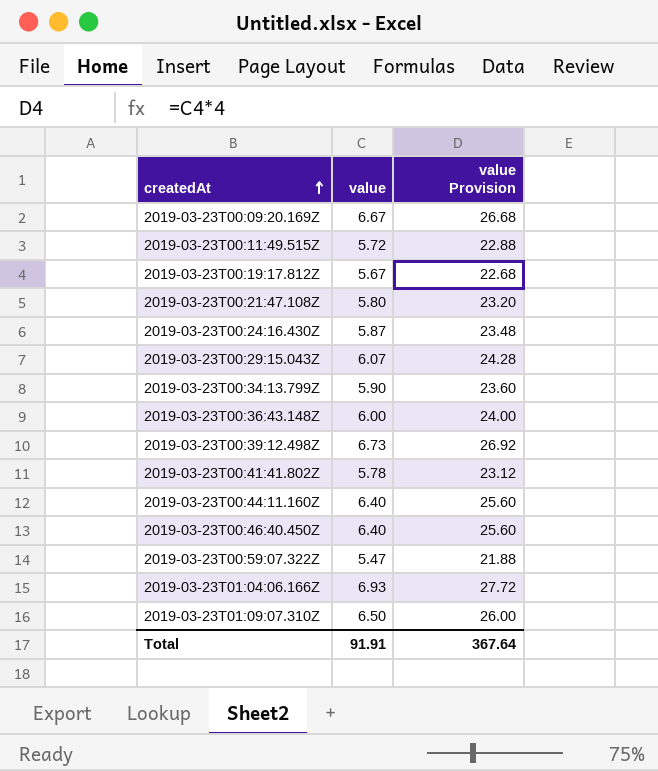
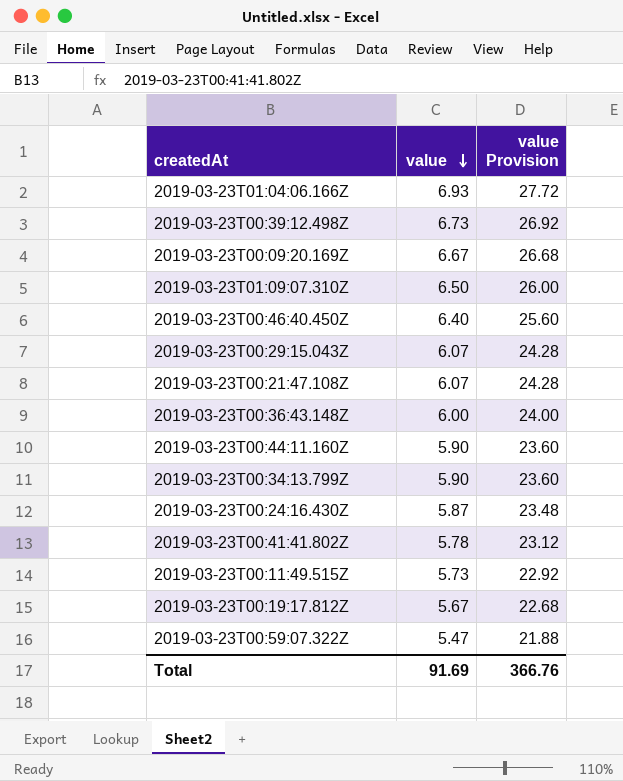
row order: createdAt ascending -> value descending
2019-03-23T00:21:47.108Z | value: 5.80 -> 6.07
2019-03-23T00:21:47.108Z | value Provision: 23.20 -> 24.28
2019-03-23T00:44:11.160Z | value: 6.40 -> 5.90
2019-03-23T00:44:11.160Z | value Provision: 25.60 -> 23.60
2019-03-23T00:11:49.515Z | value: 5.72 -> 5.73
2019-03-23T00:11:49.515Z | value Provision: 22.88 -> 22.92
Total | value: 91.91 -> 91.69
Total | value Provision: 367.64 -> 366.76

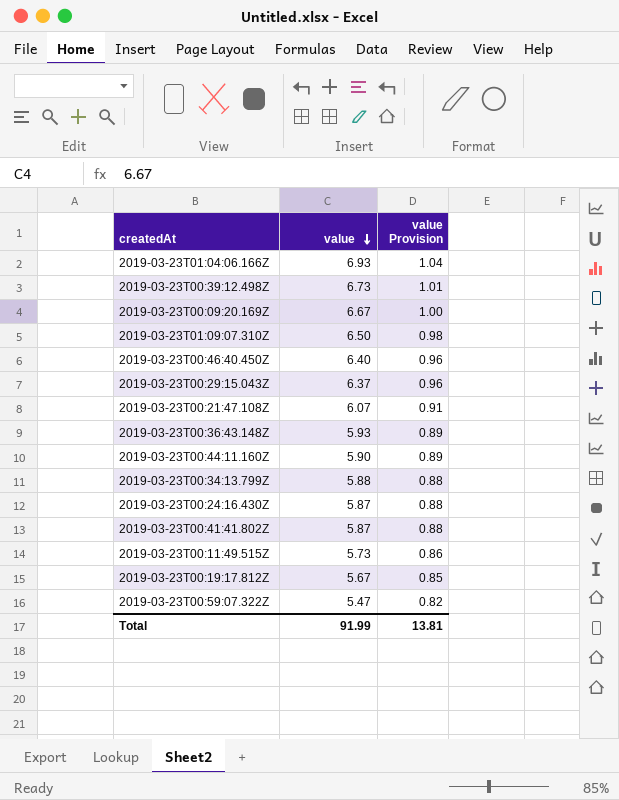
column value Provision | formula: [value] * 4 -> [value] * 0.15
2019-03-23T00:29:15.043Z | value: 6.07 -> 6.37
2019-03-23T00:36:43.148Z | value: 6.00 -> 5.93
2019-03-23T00:34:13.799Z | value: 5.90 -> 5.88
2019-03-23T00:41:41.802Z | value: 5.78 -> 5.87
Total | value: 91.69 -> 91.99
Total | value Provision: 366.76 -> 13.81

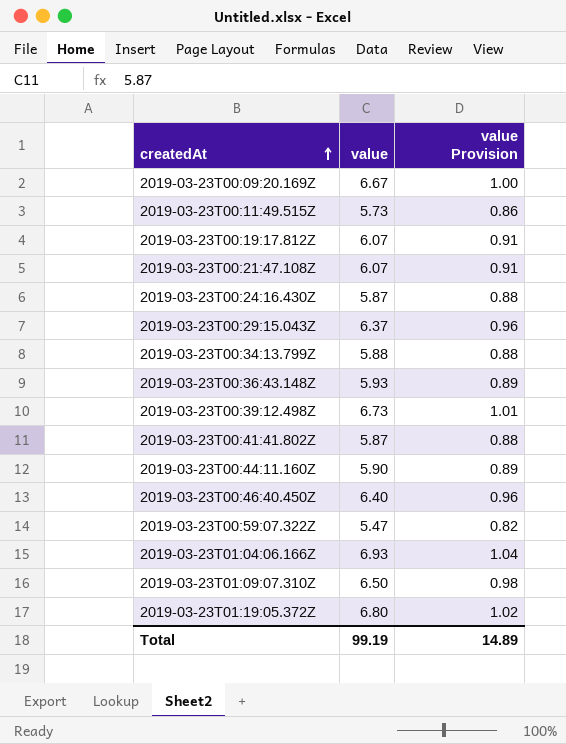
row order: value descending -> createdAt ascending
2019-03-23T00:19:17.812Z | value: 5.67 -> 6.07
2019-03-23T00:19:17.812Z | value Provision: 0.85 -> 0.91
row 2019-03-23T01:19:05.372Z: none -> 6.80 | 1.02
Total | value: 91.99 -> 99.19
Total | value Provision: 13.81 -> 14.89

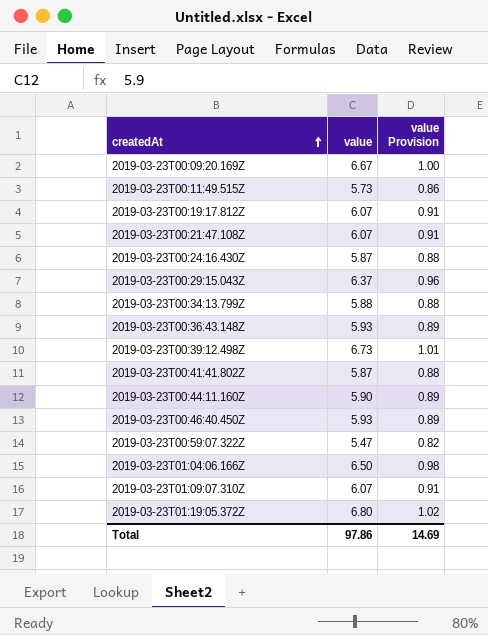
2019-03-23T00:46:40.450Z | value: 6.40 -> 5.93
2019-03-23T00:46:40.450Z | value Provision: 0.96 -> 0.89
2019-03-23T01:04:06.166Z | value: 6.93 -> 6.50
2019-03-23T01:04:06.166Z | value Provision: 1.04 -> 0.98
2019-03-23T01:09:07.310Z | value: 6.50 -> 6.07
2019-03-23T01:09:07.310Z | value Provision: 0.98 -> 0.91
Total | value: 99.19 -> 97.86
Total | value Provision: 14.89 -> 14.69

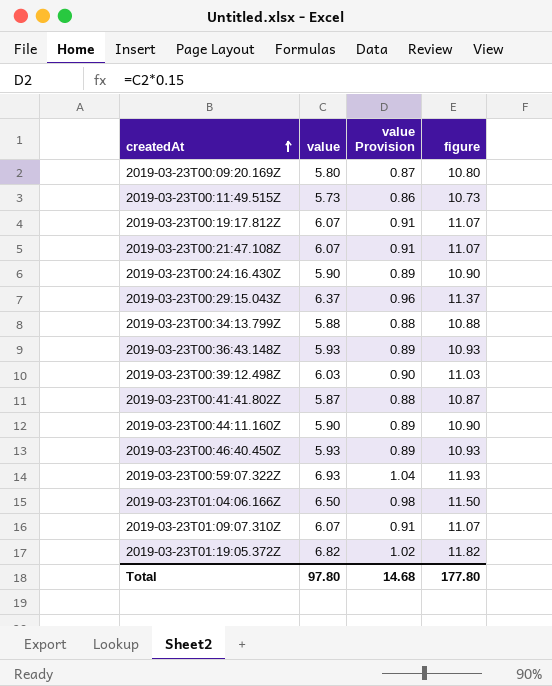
column figure | formula: none -> [value] + 5
2019-03-23T00:09:20.169Z | value: 6.67 -> 5.80
2019-03-23T00:09:20.169Z | value Provision: 1.00 -> 0.87
2019-03-23T00:24:16.430Z | value: 5.87 -> 5.90
2019-03-23T00:24:16.430Z | value Provision: 0.88 -> 0.89
2019-03-23T00:39:12.498Z | value: 6.73 -> 6.03
2019-03-23T00:39:12.498Z | value Provision: 1.01 -> 0.90
2019-03-23T00:59:07.322Z | value: 5.47 -> 6.93
2019-03-23T00:59:07.322Z | value Provision: 0.82 -> 1.04
2019-03-23T01:19:05.372Z | value: 6.80 -> 6.82
Total | value: 97.86 -> 97.80
Total | value Provision: 14.69 -> 14.68

